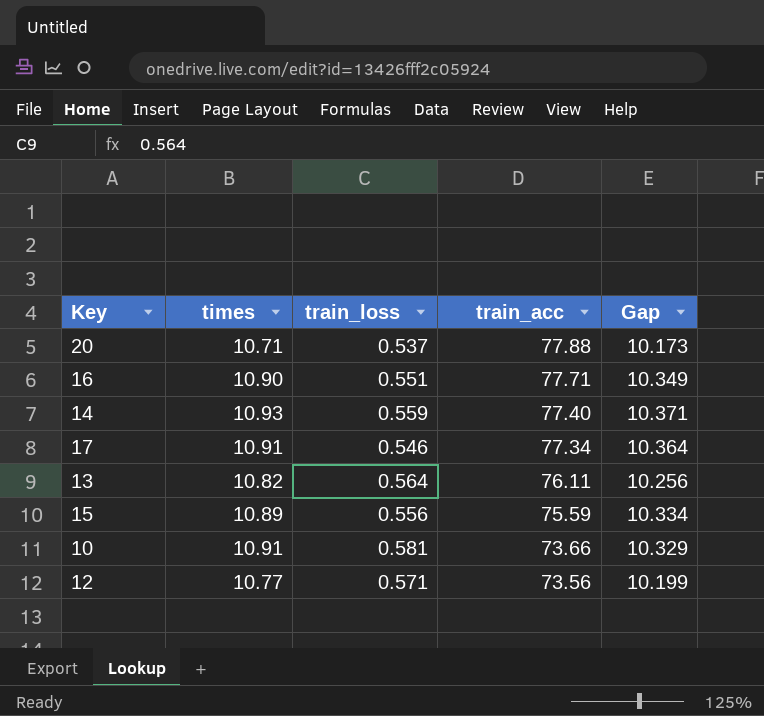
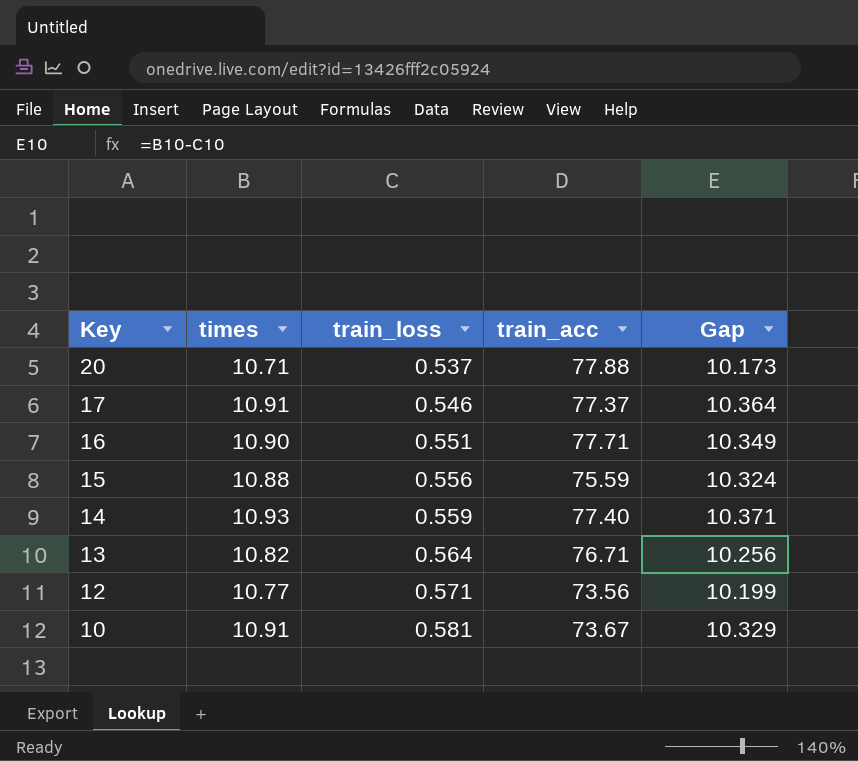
row order: train_acc descending -> Key descending
17 | train_acc: 77.34 -> 77.37
15 | times: 10.89 -> 10.88
15 | Gap: 10.334 -> 10.324
13 | train_acc: 76.11 -> 76.71
10 | train_acc: 73.66 -> 73.67

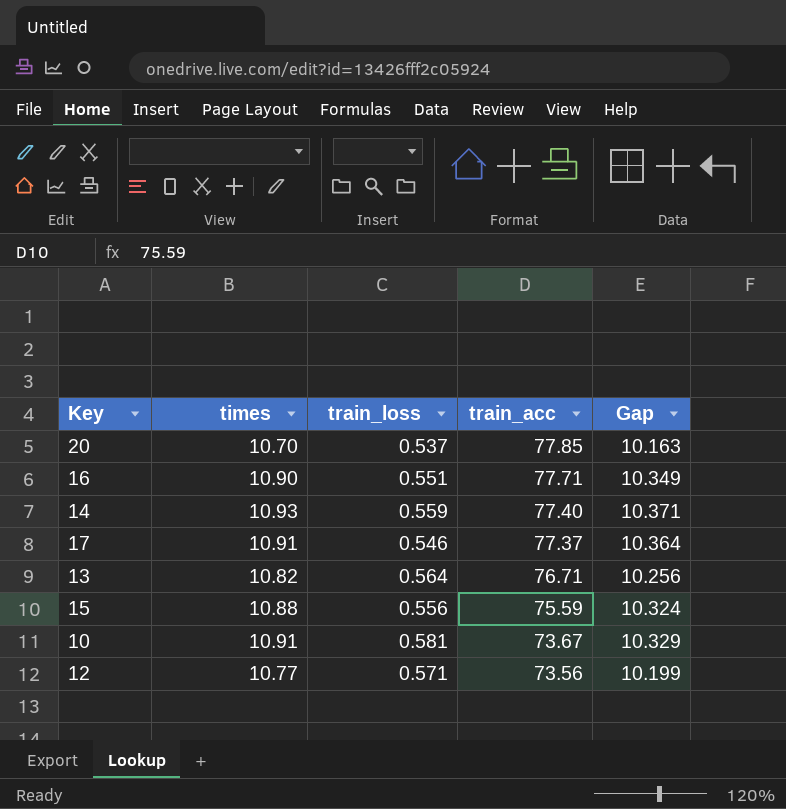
row order: Key descending -> train_acc descending
20 | times: 10.71 -> 10.70
20 | train_acc: 77.88 -> 77.85
20 | Gap: 10.173 -> 10.163

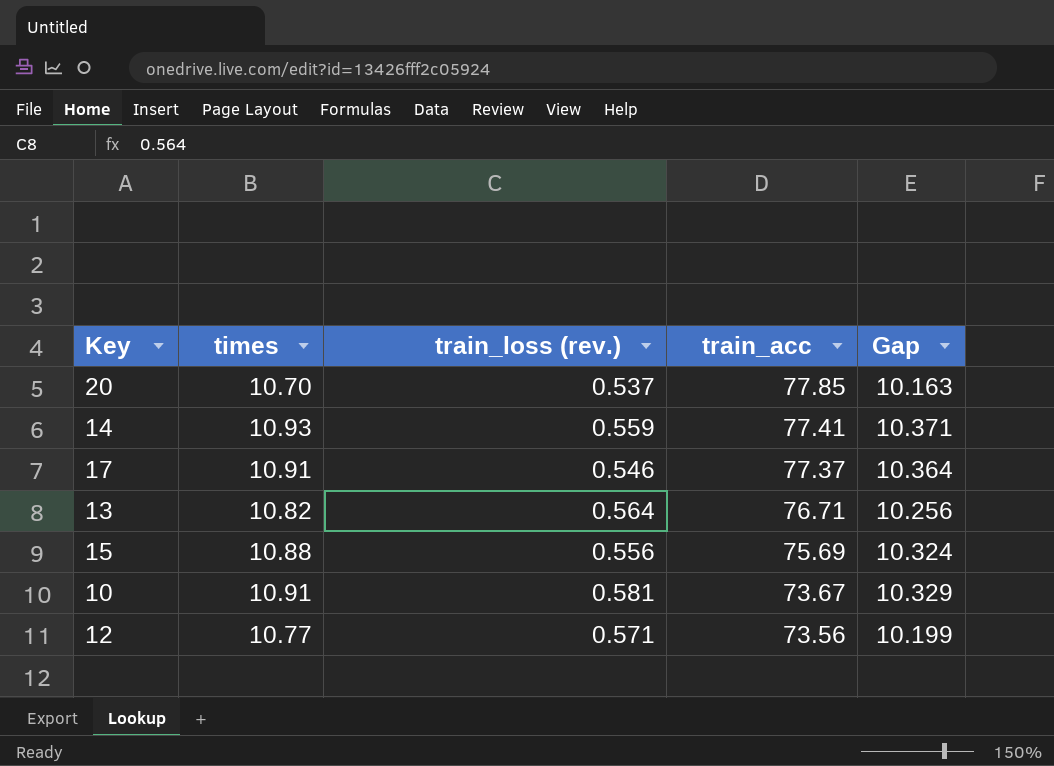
column name: train_loss -> train_loss (rev.)
row 16: 10.90 | 0.551 | 77.71 | 10.349 -> none
14 | train_acc: 77.40 -> 77.41
15 | train_acc: 75.59 -> 75.69

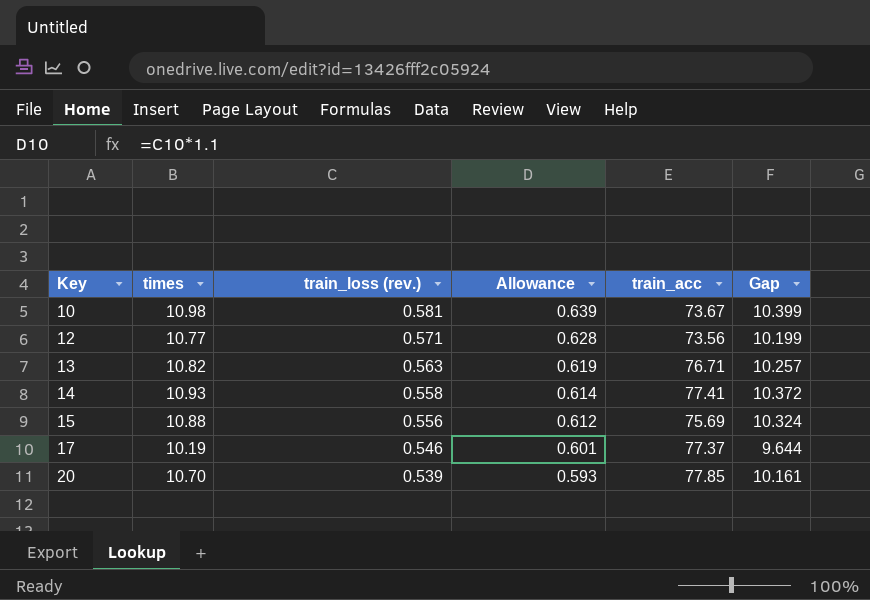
row order: train_acc descending -> Key ascending
column Allowance | formula: none -> [train_loss (rev.)] * 1.1
10 | times: 10.91 -> 10.98
10 | Gap: 10.329 -> 10.399
13 | train_loss (rev.): 0.564 -> 0.563
13 | Gap: 10.256 -> 10.257
14 | train_loss (rev.): 0.559 -> 0.558
14 | Gap: 10.371 -> 10.372
17 | times: 10.91 -> 10.19
17 | Gap: 10.364 -> 9.644
20 | train_loss (rev.): 0.537 -> 0.539
20 | Gap: 10.163 -> 10.161

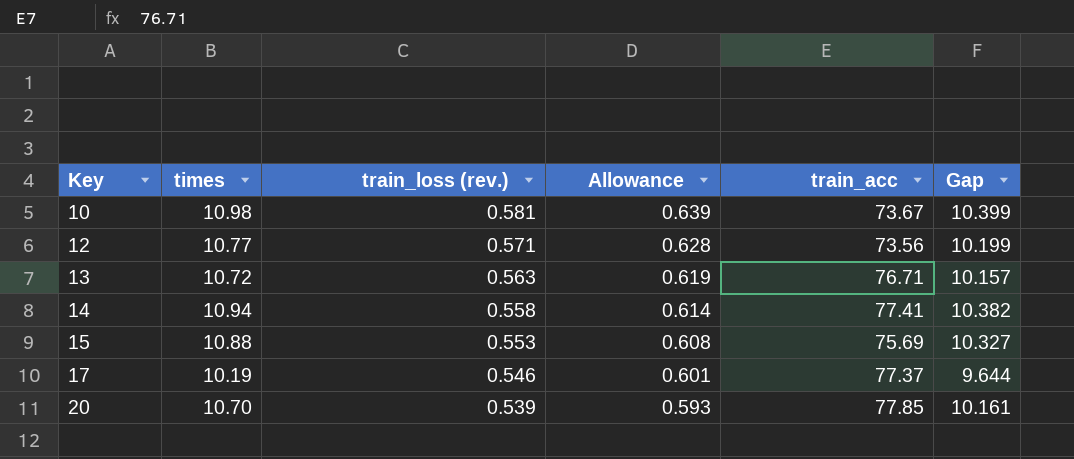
13 | times: 10.82 -> 10.72
13 | Gap: 10.257 -> 10.157
14 | times: 10.93 -> 10.94
14 | Gap: 10.372 -> 10.382
15 | train_loss (rev.): 0.556 -> 0.553
15 | Allowance: 0.612 -> 0.608
15 | Gap: 10.324 -> 10.327

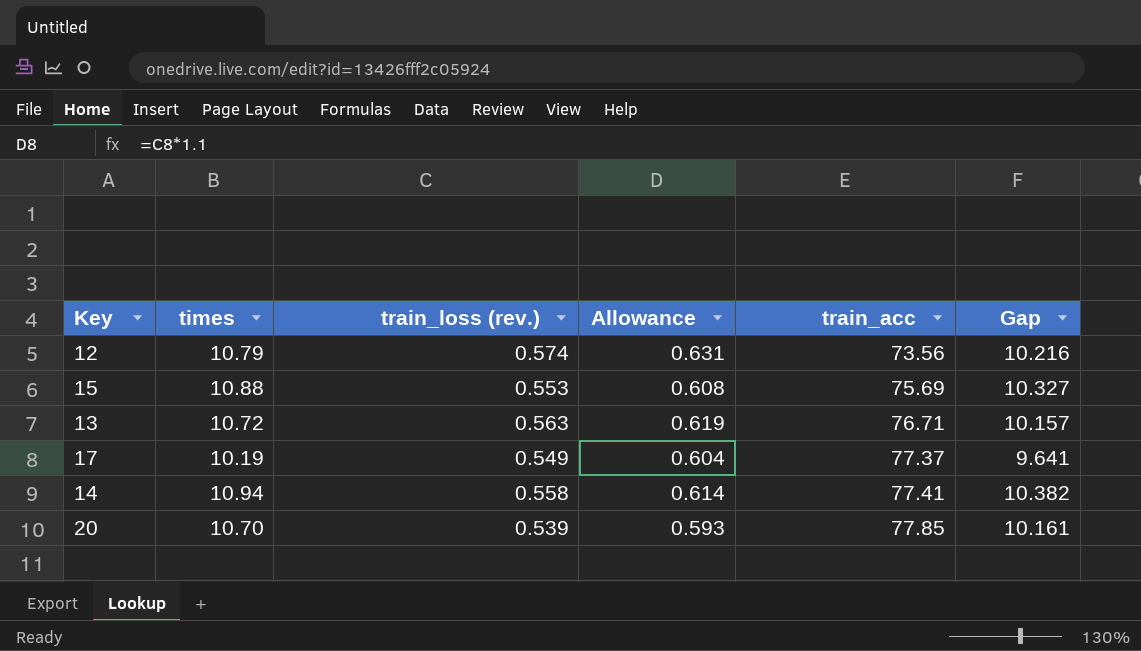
row order: Key ascending -> train_acc ascending
row 10: 10.98 | 0.581 | 0.639 | 73.67 | 10.399 -> none
12 | times: 10.77 -> 10.79
12 | train_loss (rev.): 0.571 -> 0.574
12 | Allowance: 0.628 -> 0.631
12 | Gap: 10.199 -> 10.216
17 | train_loss (rev.): 0.546 -> 0.549
17 | Allowance: 0.601 -> 0.604
17 | Gap: 9.644 -> 9.641

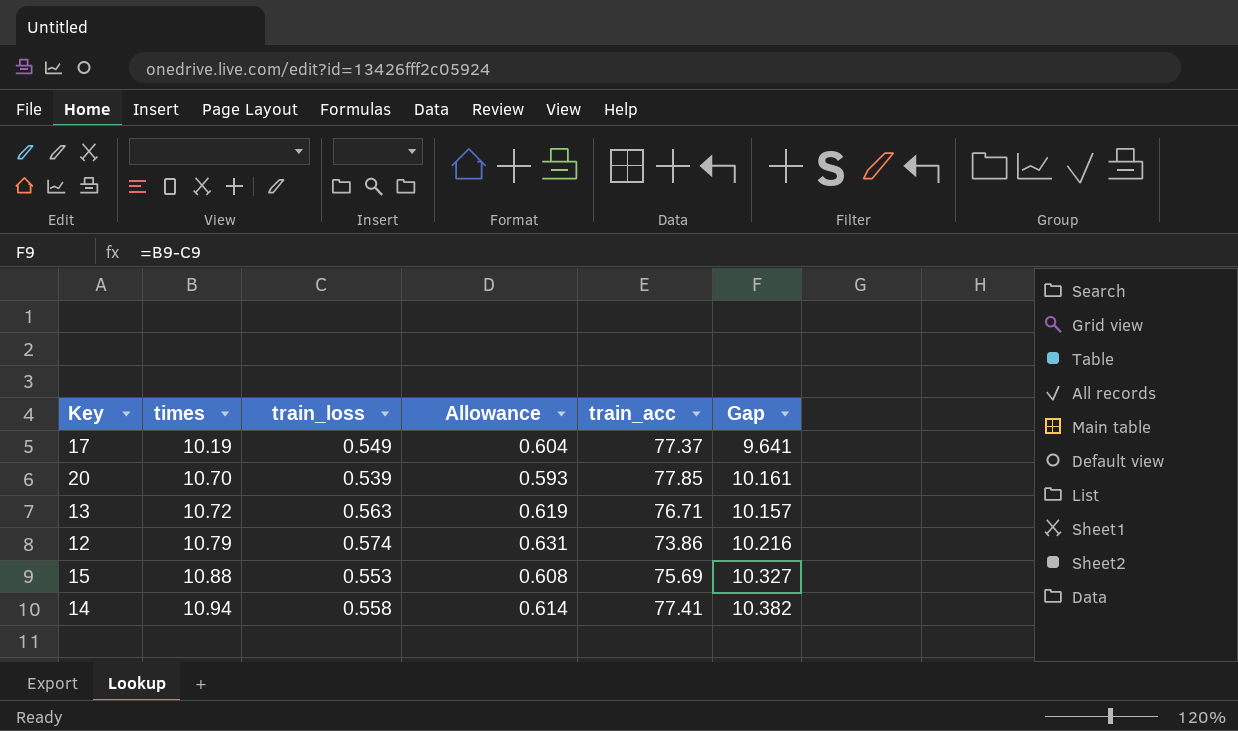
row order: train_acc ascending -> times ascending
column name: train_loss (rev.) -> train_loss
12 | train_acc: 73.56 -> 73.86

